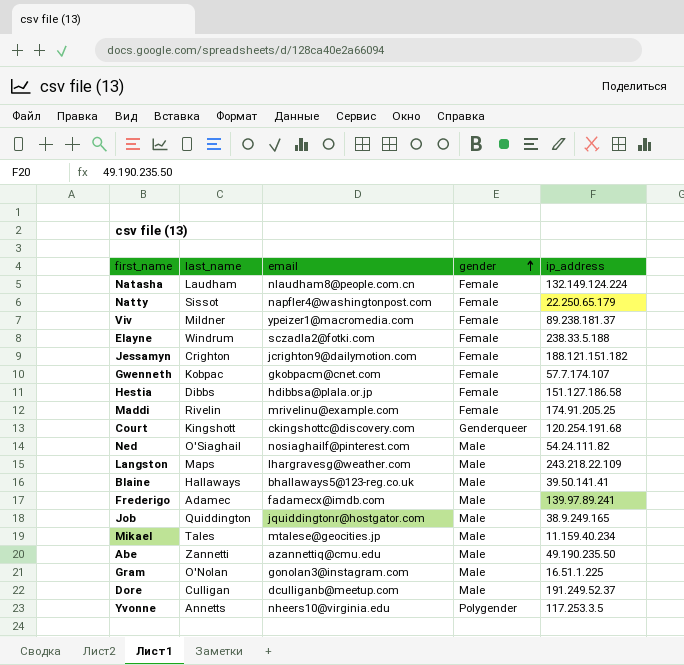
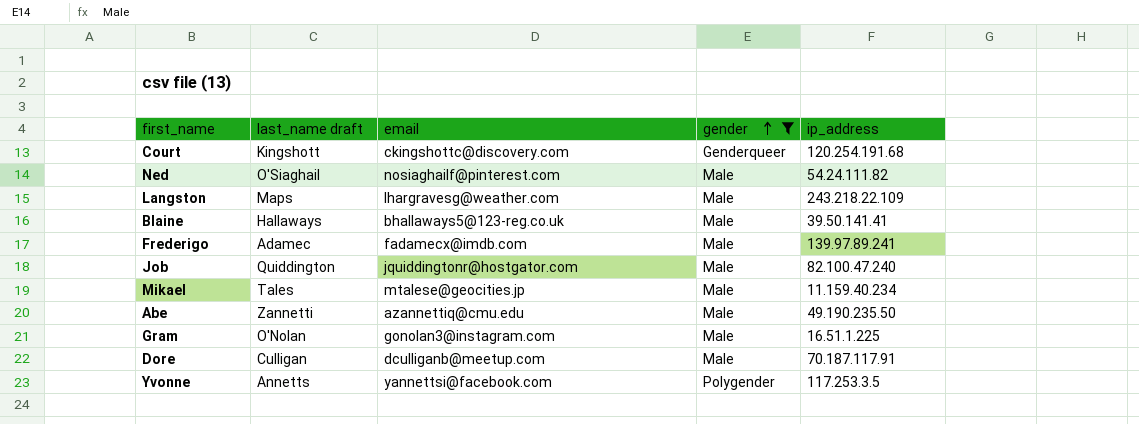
filter: none -> gender != Female
column name: last_name -> last_name draft
Job | ip_address: 38.9.249.165 -> 82.100.47.240
Dore | ip_address: 191.249.52.37 -> 70.187.117.91
Yvonne | email: nheers10@virginia.edu -> yannettsi@facebook.com

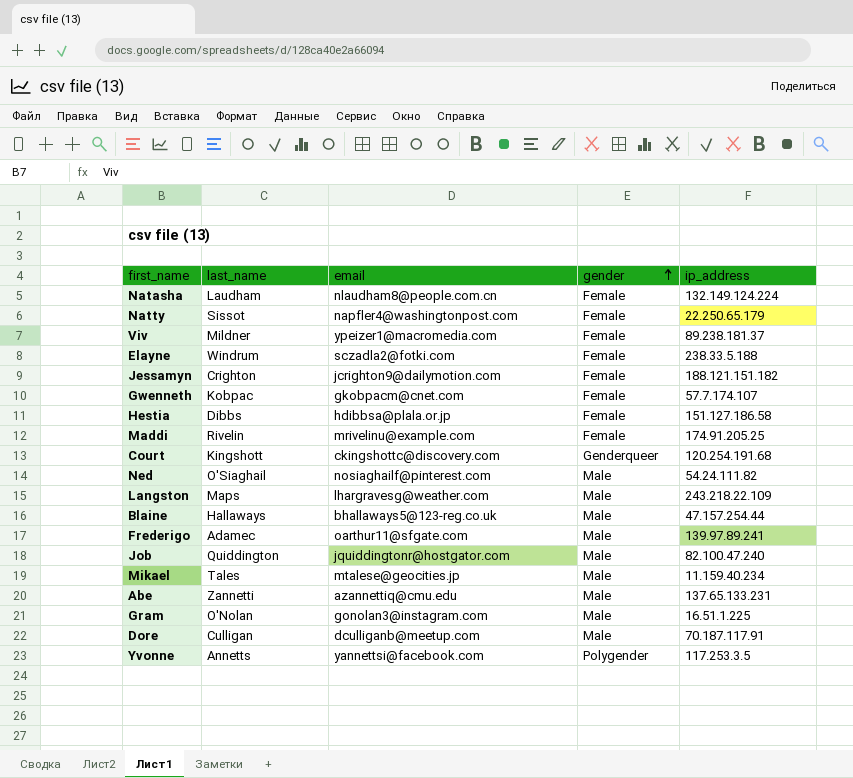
filter: gender != Female -> none
column name: last_name draft -> last_name
Blaine | ip_address: 39.50.141.41 -> 47.157.254.44
Frederigo | email: fadamecx@imdb.com -> oarthur11@sfgate.com
Abe | ip_address: 49.190.235.50 -> 137.65.133.231

